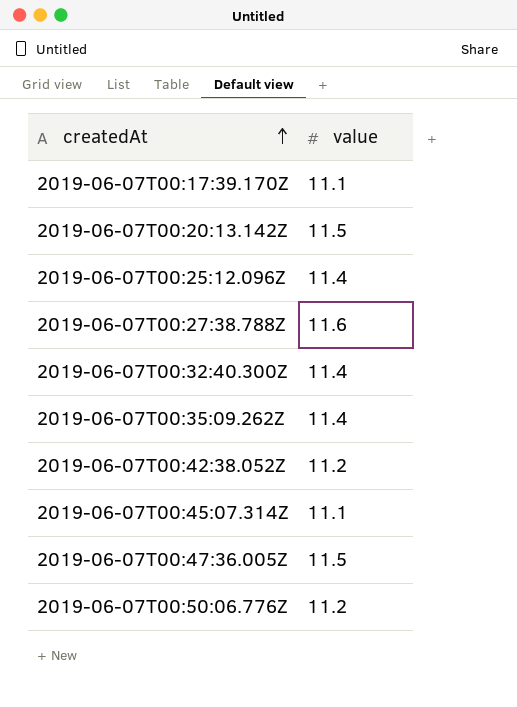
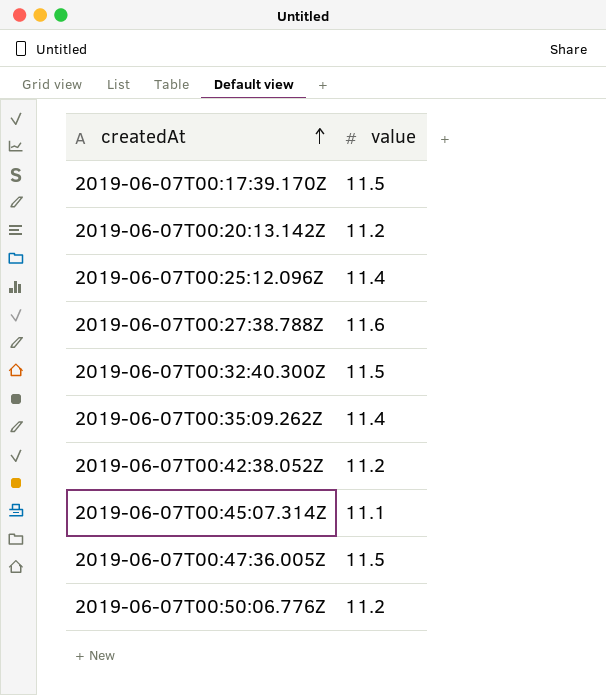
2019-06-07T00:17:39.170Z | value: 11.1 -> 11.5
2019-06-07T00:20:13.142Z | value: 11.5 -> 11.2
2019-06-07T00:32:40.300Z | value: 11.4 -> 11.5

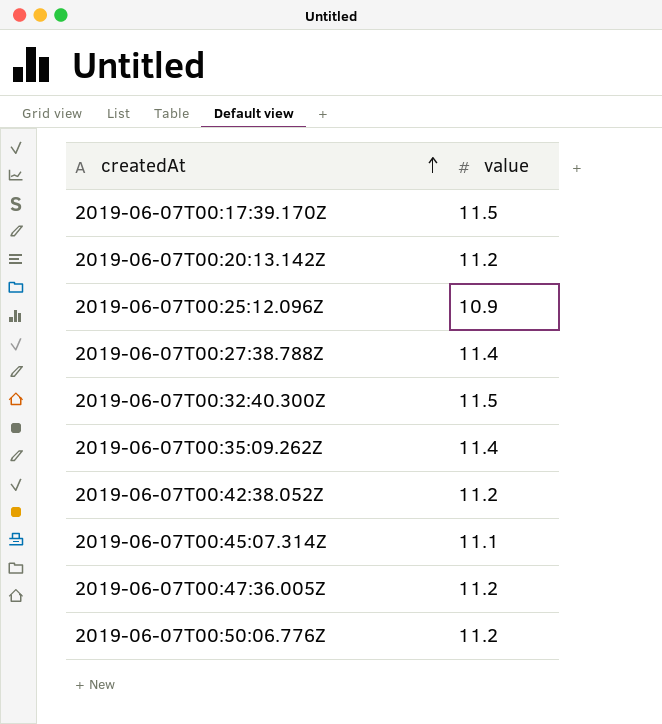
2019-06-07T00:25:12.096Z | value: 11.4 -> 10.9
2019-06-07T00:27:38.788Z | value: 11.6 -> 11.4
2019-06-07T00:47:36.005Z | value: 11.5 -> 11.2

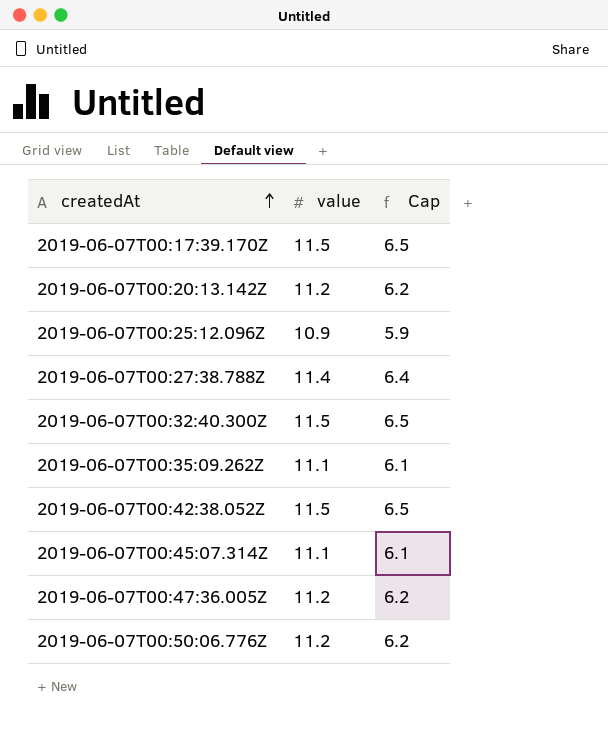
column Cap | formula: none -> [value] - 5
2019-06-07T00:35:09.262Z | value: 11.4 -> 11.1
2019-06-07T00:42:38.052Z | value: 11.2 -> 11.5

